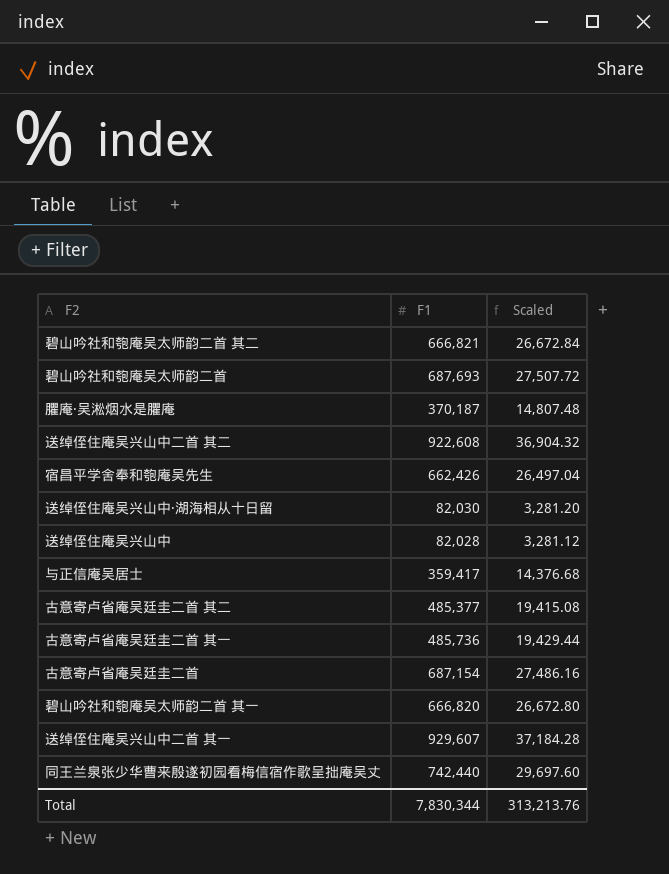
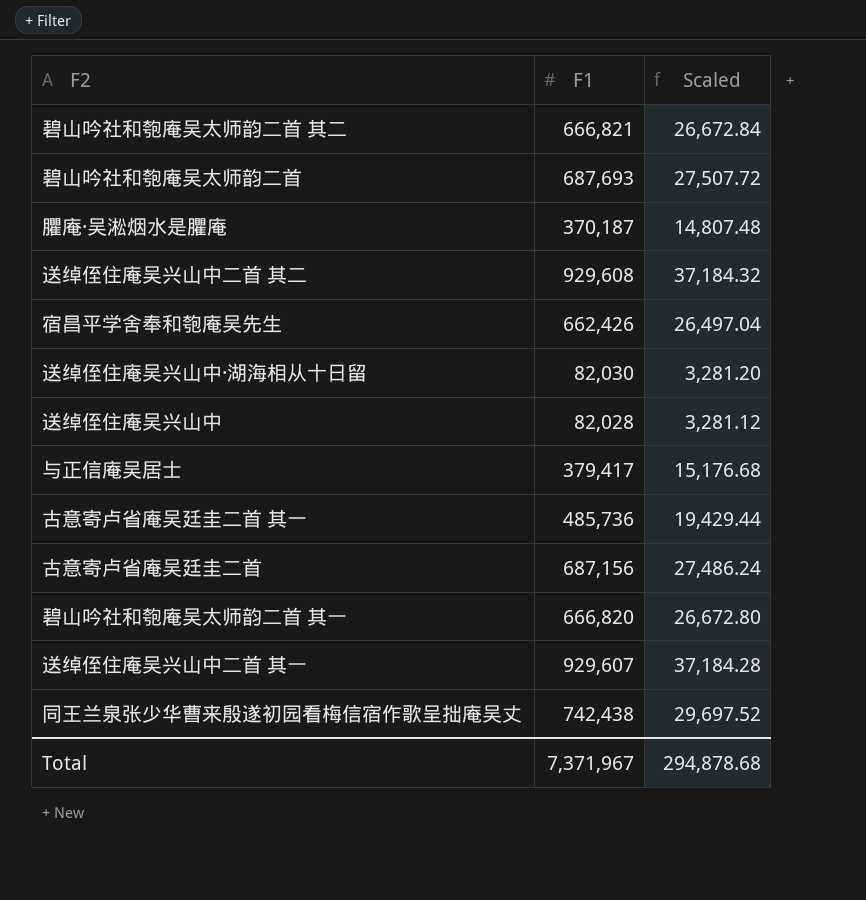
row 古意寄卢省庵吴廷圭二首 其二: 485,377 | 19,415.08 -> none
送绰侄住庵吴兴山中二首 其二 | F1: 922,608 -> 929,608
送绰侄住庵吴兴山中二首 其二 | Scaled: 36,904.32 -> 37,184.32
与正信庵吴居士 | F1: 359,417 -> 379,417
与正信庵吴居士 | Scaled: 14,376.68 -> 15,176.68
古意寄卢省庵吴廷圭二首 | F1: 687,154 -> 687,156
古意寄卢省庵吴廷圭二首 | Scaled: 27,486.16 -> 27,486.24
同王兰泉张少华曹来殷遂初园看梅信宿作歌呈拙庵吴丈 | F1: 742,440 -> 742,438
同王兰泉张少华曹来殷遂初园看梅信宿作歌呈拙庵吴丈 | Scaled: 29,697.60 -> 29,697.52
Total | F1: 7,830,344 -> 7,371,967
Total | Scaled: 313,213.76 -> 294,878.68

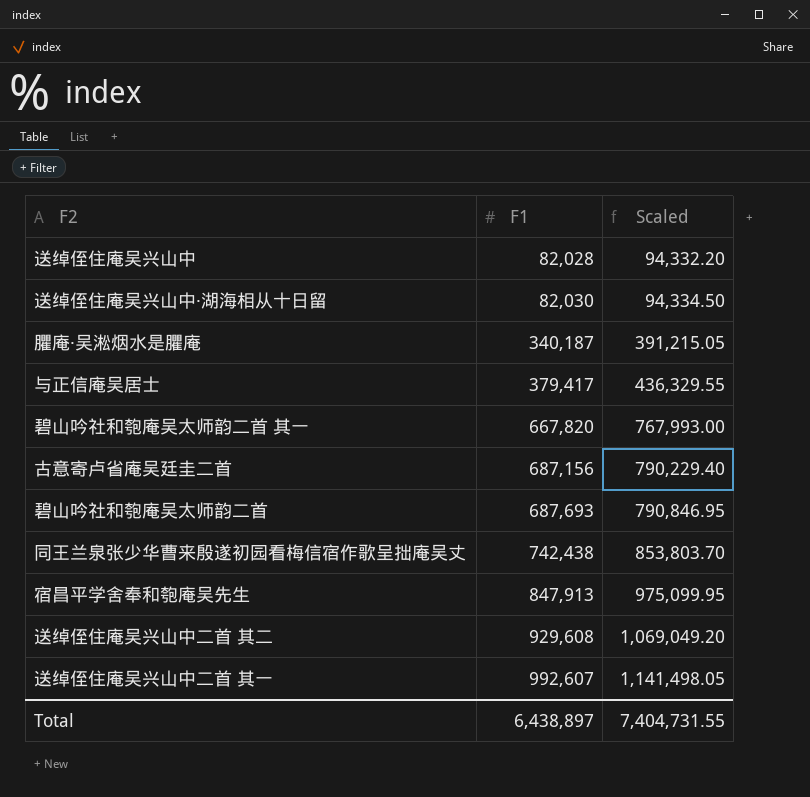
row order: none -> F1 ascending
column Scaled | formula: [F1] * 0.04 -> [F1] * 1.15
row 碧山吟社和匏庵吴太师韵二首 其二: 666,821 | 26,672.84 -> none
row 古意寄卢省庵吴廷圭二首 其一: 485,736 | 19,429.44 -> none
臞庵·吴淞烟水是臞庵 | F1: 370,187 -> 340,187
碧山吟社和匏庵吴太师韵二首 其一 | F1: 666,820 -> 667,820
宿昌平学舍奉和匏庵吴先生 | F1: 662,426 -> 847,913
送绰侄住庵吴兴山中二首 其一 | F1: 929,607 -> 992,607
Total | F1: 7,371,967 -> 6,438,897
Total | Scaled: 294,878.68 -> 7,404,731.55

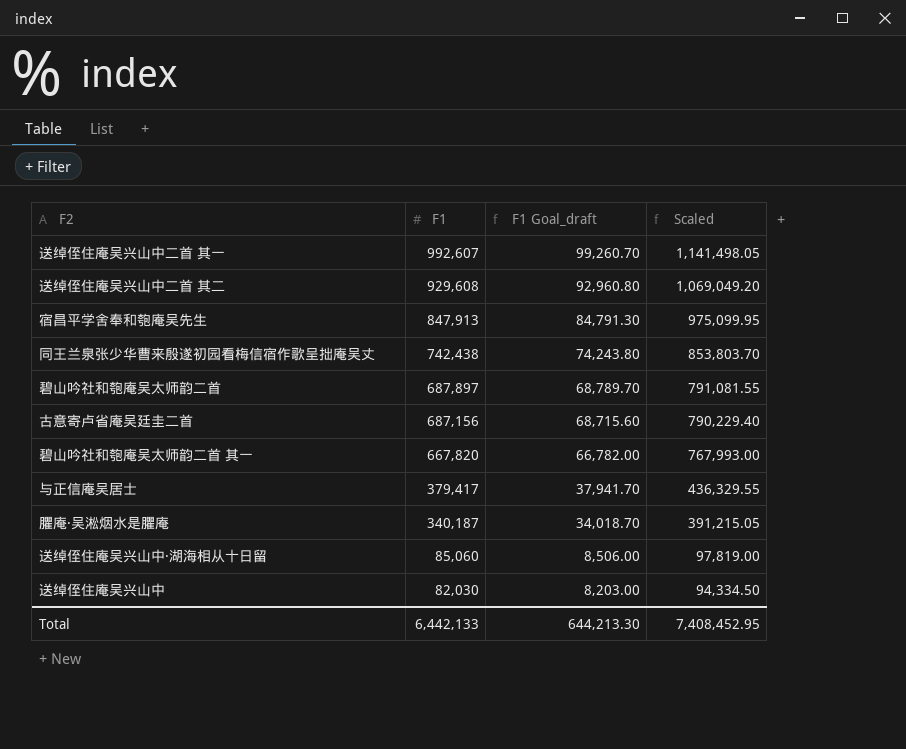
row order: F1 ascending -> F1 descending
column F1 Goal_draft | formula: none -> [F1] * 0.1
碧山吟社和匏庵吴太师韵二首 | F1: 687,693 -> 687,897
碧山吟社和匏庵吴太师韵二首 | Scaled: 790,846.95 -> 791,081.55
送绰侄住庵吴兴山中·湖海相从十日留 | F1: 82,030 -> 85,060
送绰侄住庵吴兴山中·湖海相从十日留 | Scaled: 94,334.50 -> 97,819.00
送绰侄住庵吴兴山中 | F1: 82,028 -> 82,030
送绰侄住庵吴兴山中 | Scaled: 94,332.20 -> 94,334.50
Total | F1: 6,438,897 -> 6,442,133
Total | Scaled: 7,404,731.55 -> 7,408,452.95

